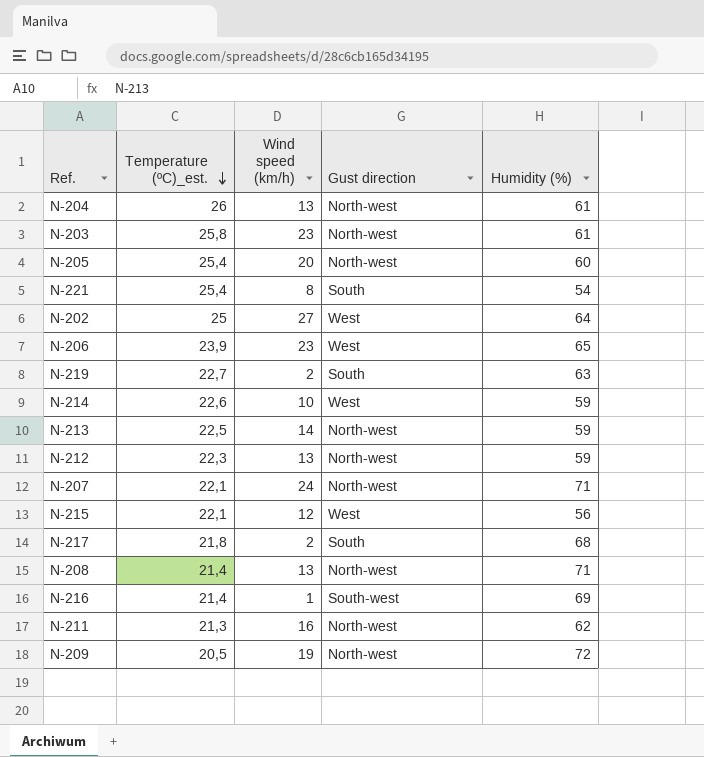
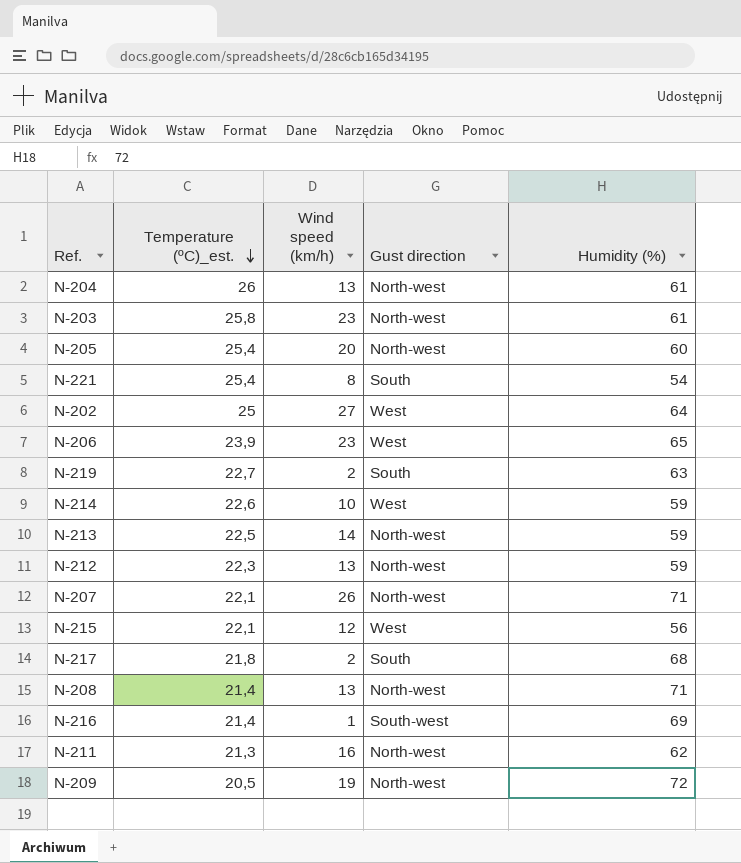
N-207 | Wind speed (km/h): 24 -> 26

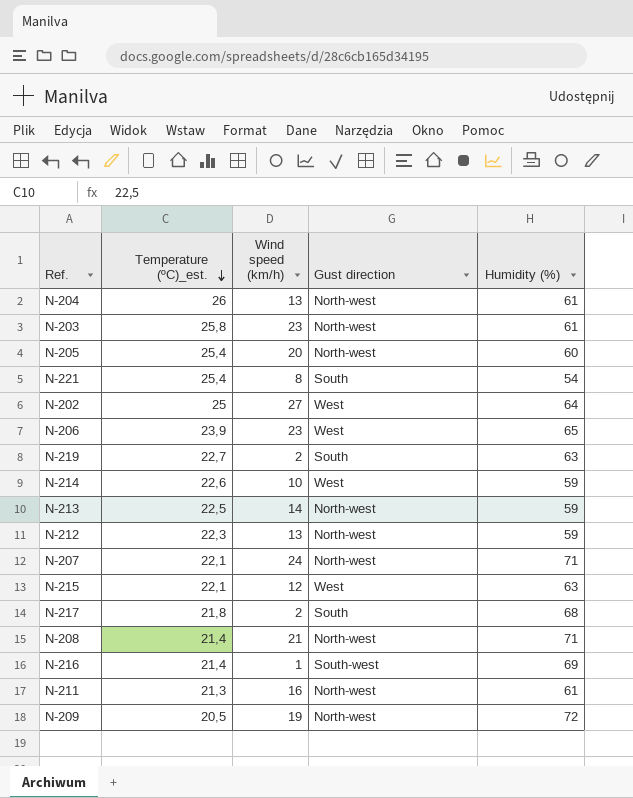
N-207 | Wind speed (km/h): 26 -> 24
N-215 | Humidity (%): 56 -> 63
N-208 | Wind speed (km/h): 13 -> 21
N-211 | Humidity (%): 62 -> 61

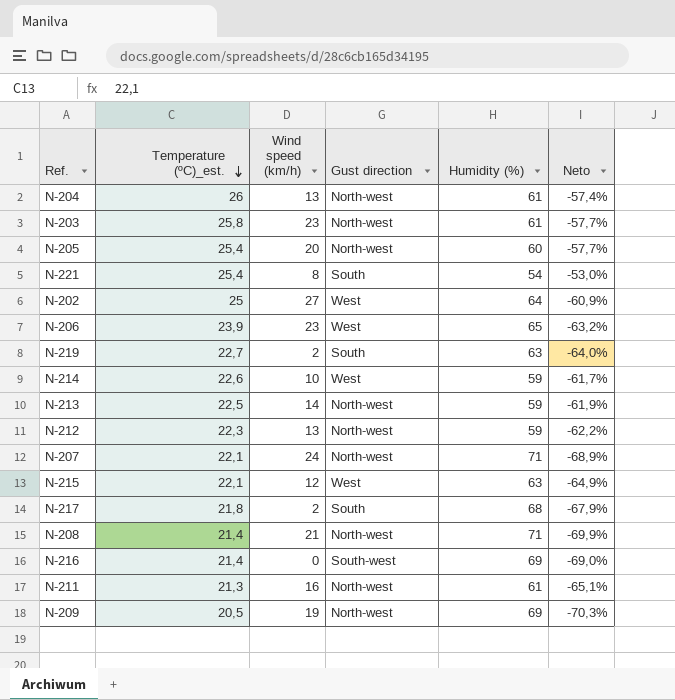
column Neto | formula: none -> ([Temperature (ºC)_est.] - [Humidity (%)]) / [Humidity (%)]
N-216 | Wind speed (km/h): 1 -> 0
N-209 | Humidity (%): 72 -> 69

